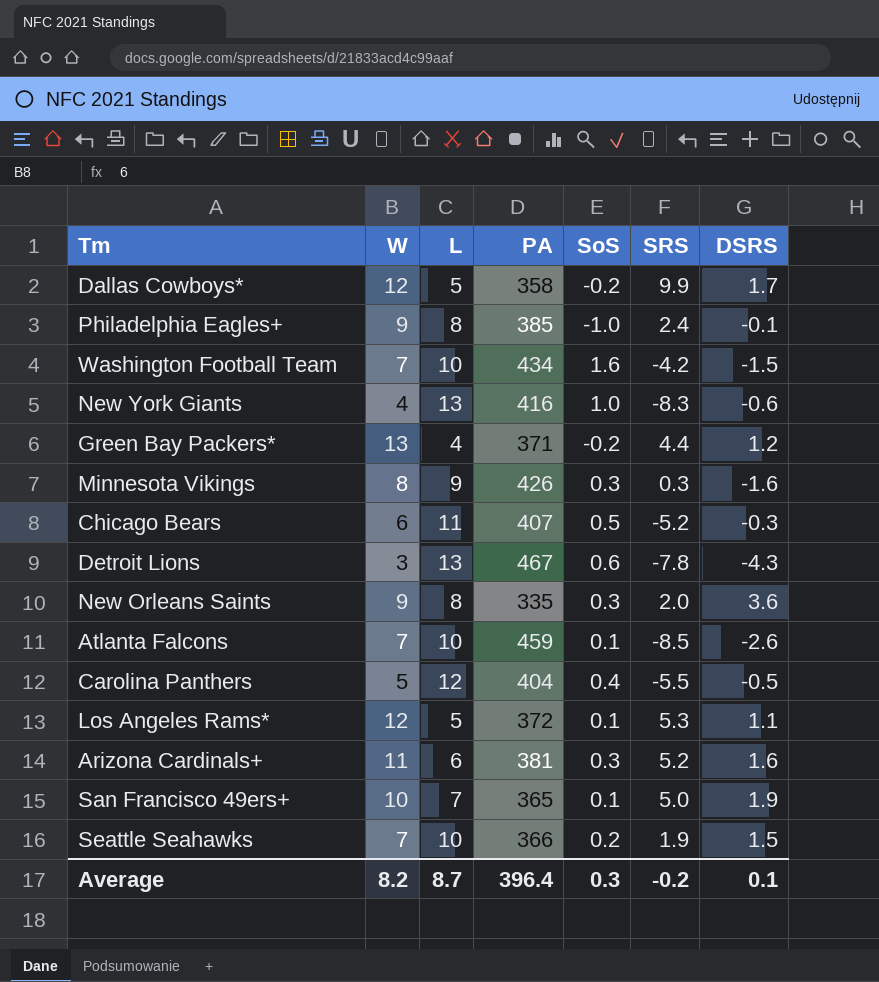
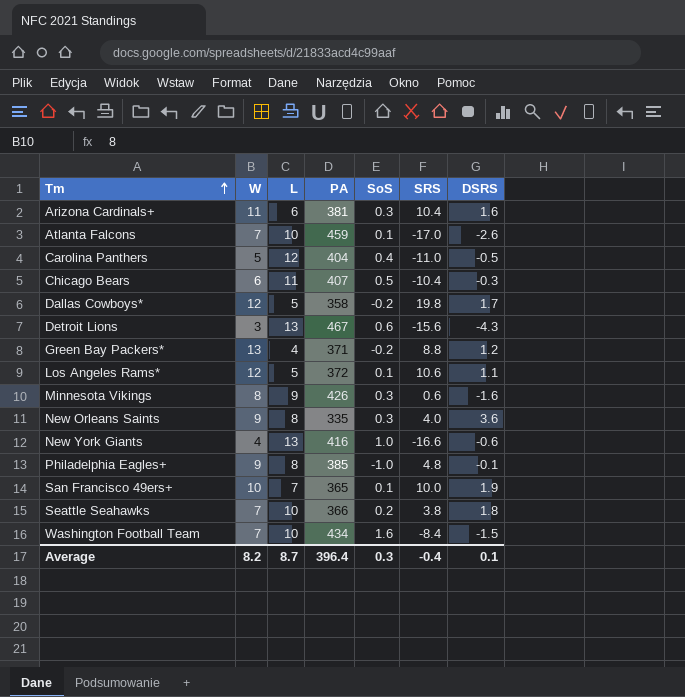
row order: none -> Tm ascending
Arizona Cardinals+ | SRS: 5.2 -> 10.4
Atlanta Falcons | SRS: -8.5 -> -17.0
Carolina Panthers | SRS: -5.5 -> -11.0
Chicago Bears | SRS: -5.2 -> -10.4
Dallas Cowboys* | SRS: 9.9 -> 19.8
Detroit Lions | SRS: -7.8 -> -15.6
Green Bay Packers* | SRS: 4.4 -> 8.8
Los Angeles Rams* | SRS: 5.3 -> 10.6
Minnesota Vikings | SRS: 0.3 -> 0.6
New Orleans Saints | SRS: 2.0 -> 4.0
New York Giants | SRS: -8.3 -> -16.6
Philadelphia Eagles+ | SRS: 2.4 -> 4.8
San Francisco 49ers+ | SRS: 5.0 -> 10.0
Seattle Seahawks | SRS: 1.9 -> 3.8
Seattle Seahawks | DSRS: 1.5 -> 1.8
Washington Football Team | SRS: -4.2 -> -8.4
Average | SRS: -0.2 -> -0.4

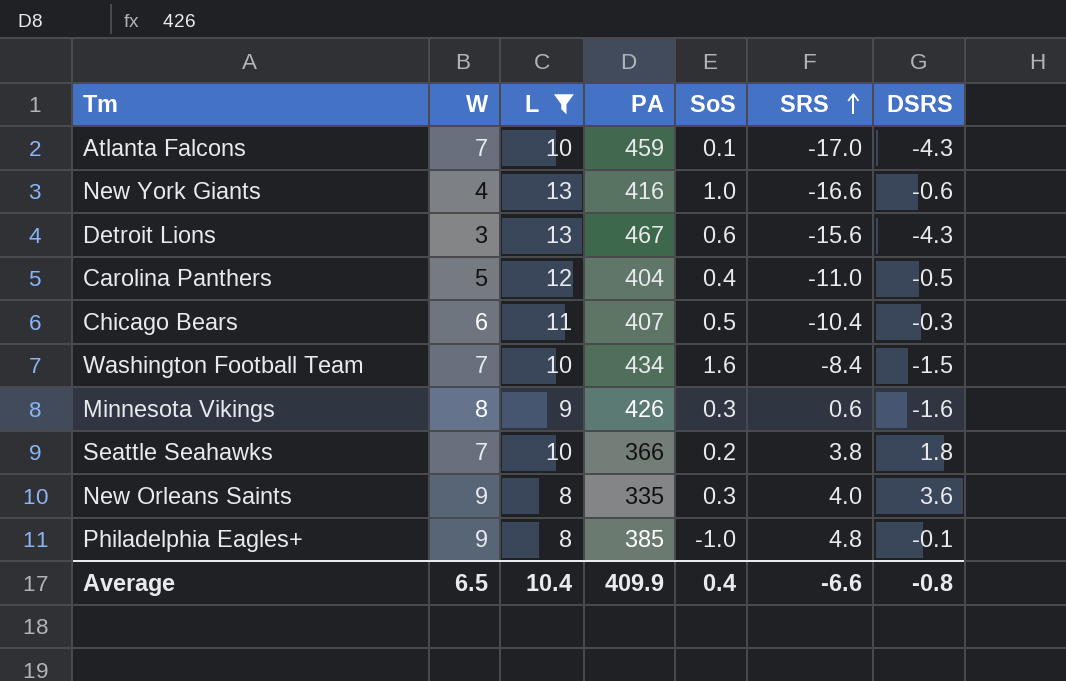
filter: none -> L >= 8
row order: Tm ascending -> SRS ascending
Atlanta Falcons | DSRS: -2.6 -> -4.3
Average | W: 8.2 -> 6.5
Average | L: 8.7 -> 10.4
Average | PA: 396.4 -> 409.9
Average | SoS: 0.3 -> 0.4
Average | SRS: -0.4 -> -6.6
Average | DSRS: 0.1 -> -0.8

